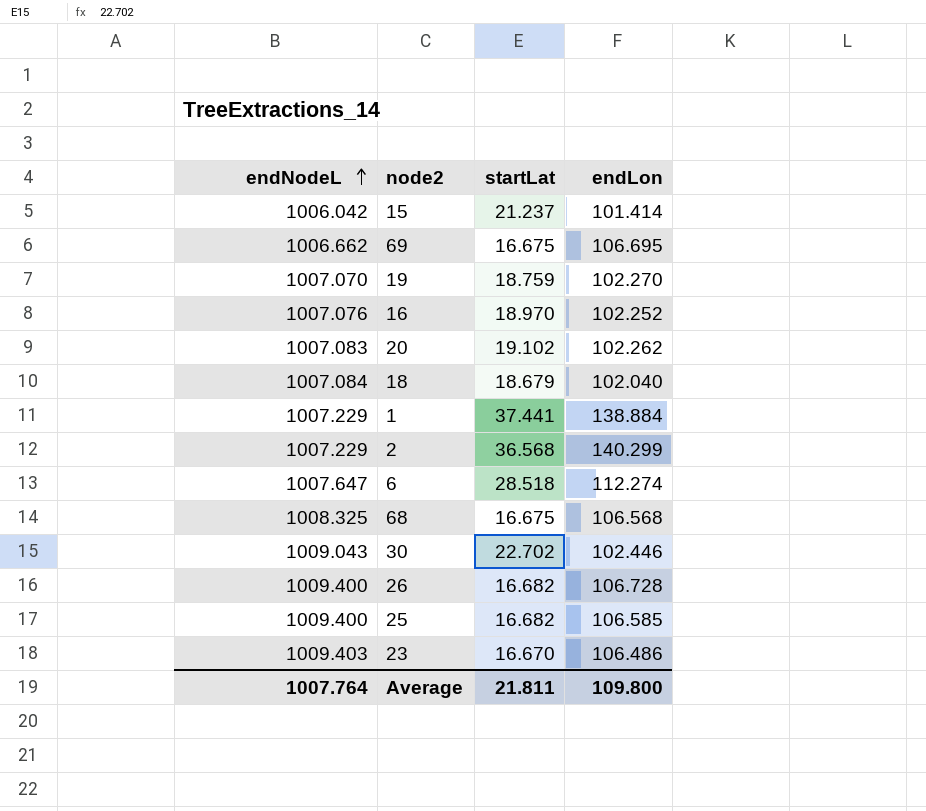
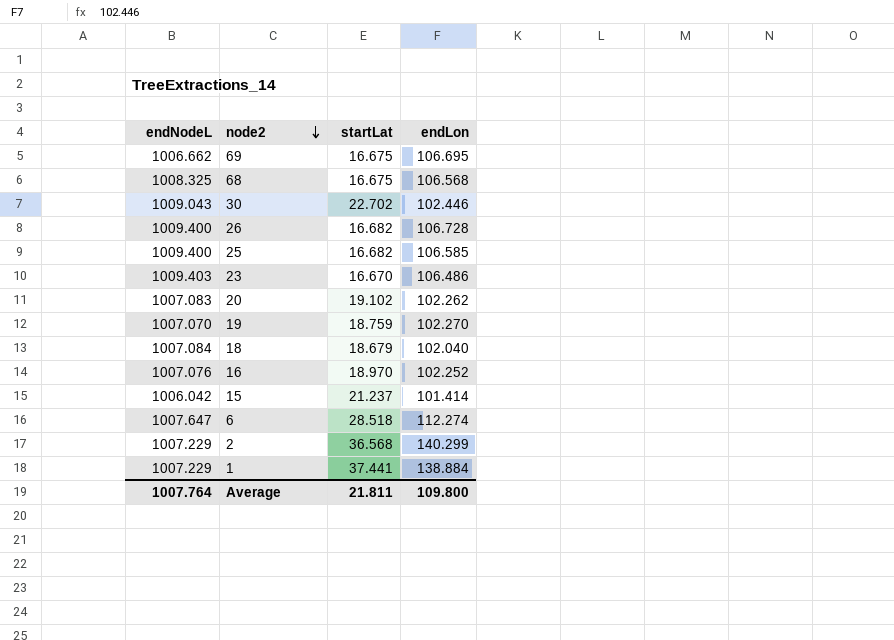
row order: endNodeL ascending -> node2 descending

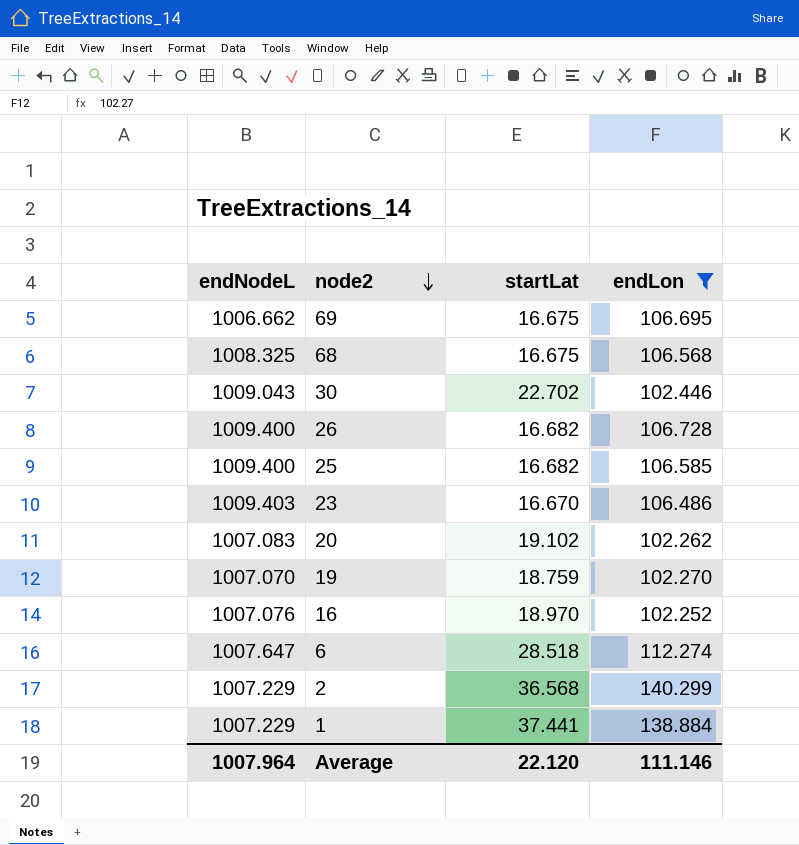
filter: none -> endLon >= 102.252
Average | endNodeL: 1007.764 -> 1007.964
Average | startLat: 21.811 -> 22.120
Average | endLon: 109.800 -> 111.146

